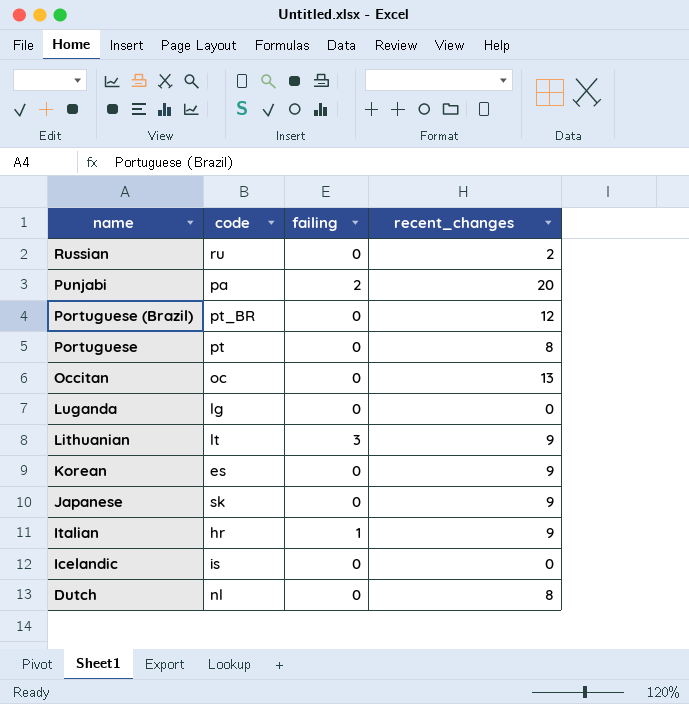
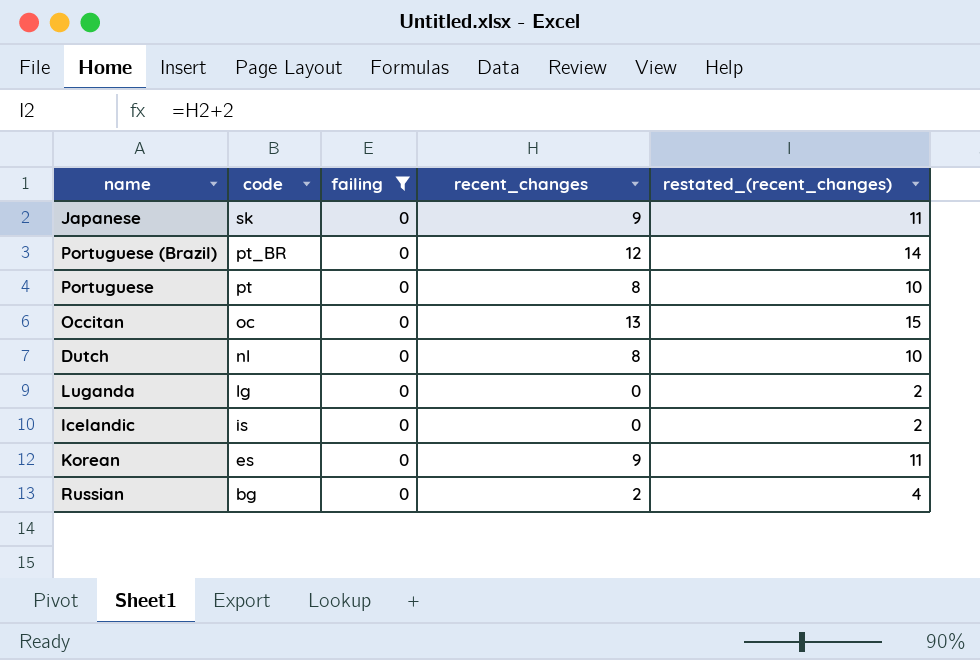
filter: none -> failing = 0
row order: name descending -> code descending
column restated_(recent_changes) | formula: none -> [recent_changes] + 2
Russian | code: ru -> bg

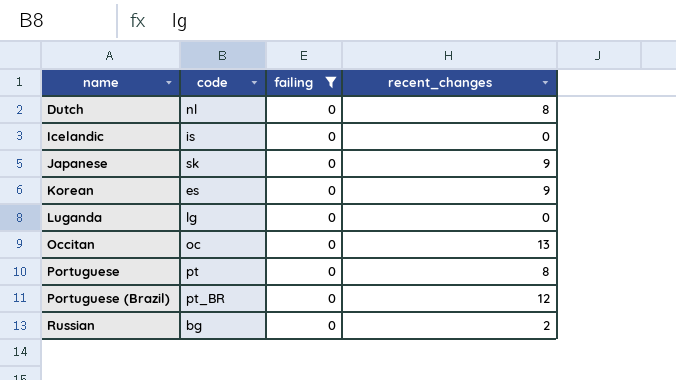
row order: code descending -> name ascending
column restated_(recent_changes) | formula: [recent_changes] + 2 -> none

